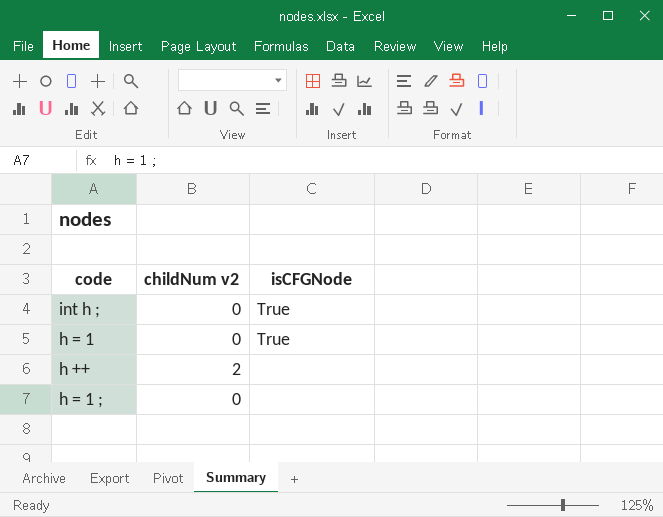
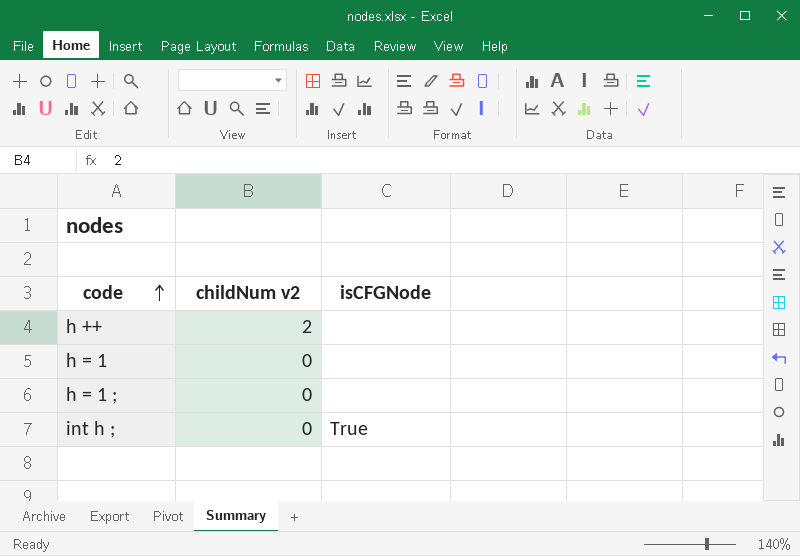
row order: none -> code ascending
h = 1 | isCFGNode: True -> none

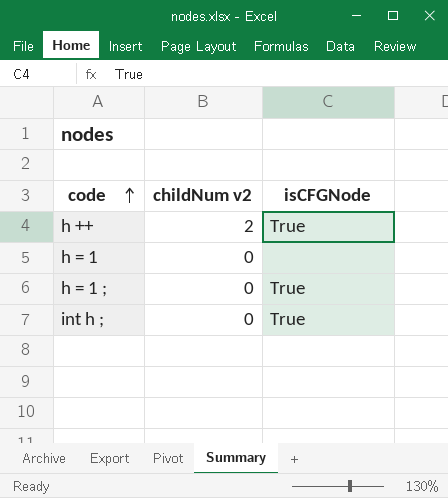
h ++ | isCFGNode: none -> True
h = 1 ; | isCFGNode: none -> True

